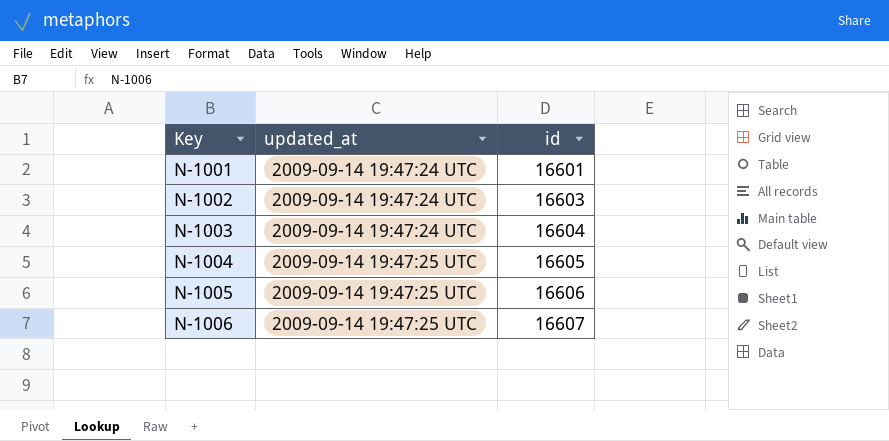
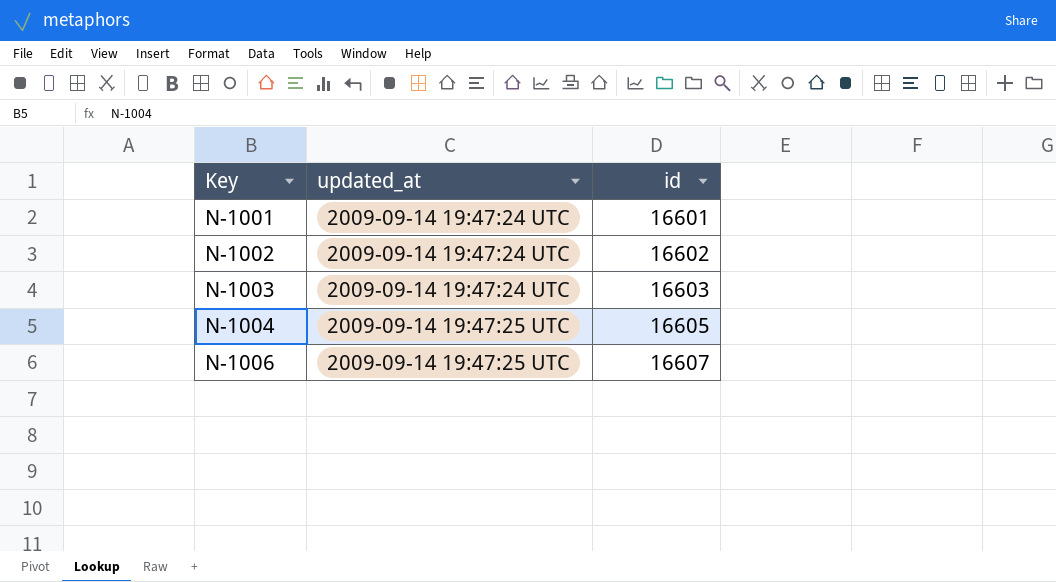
row N-1005: 2009-09-14 19:47:25 UTC | 16606 -> none
N-1002 | id: 16603 -> 16602
N-1003 | id: 16604 -> 16603

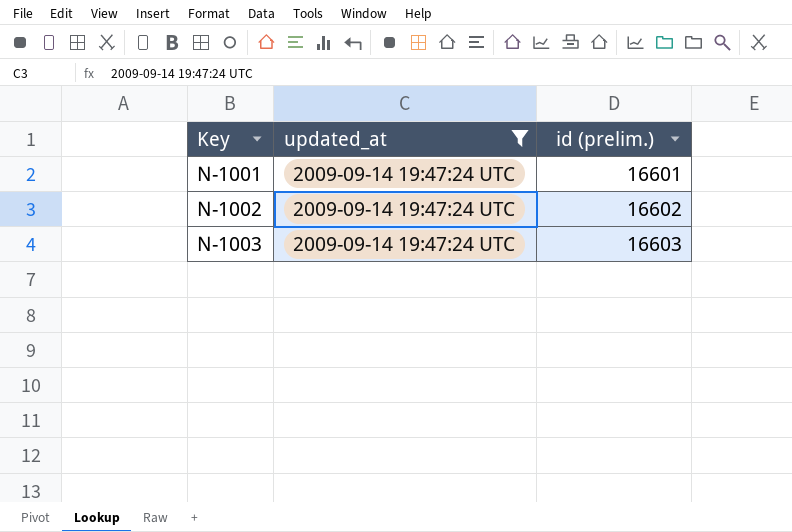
filter: none -> updated_at = 2009-09-14 19:47:24 UTC
column name: id -> id (prelim.)

